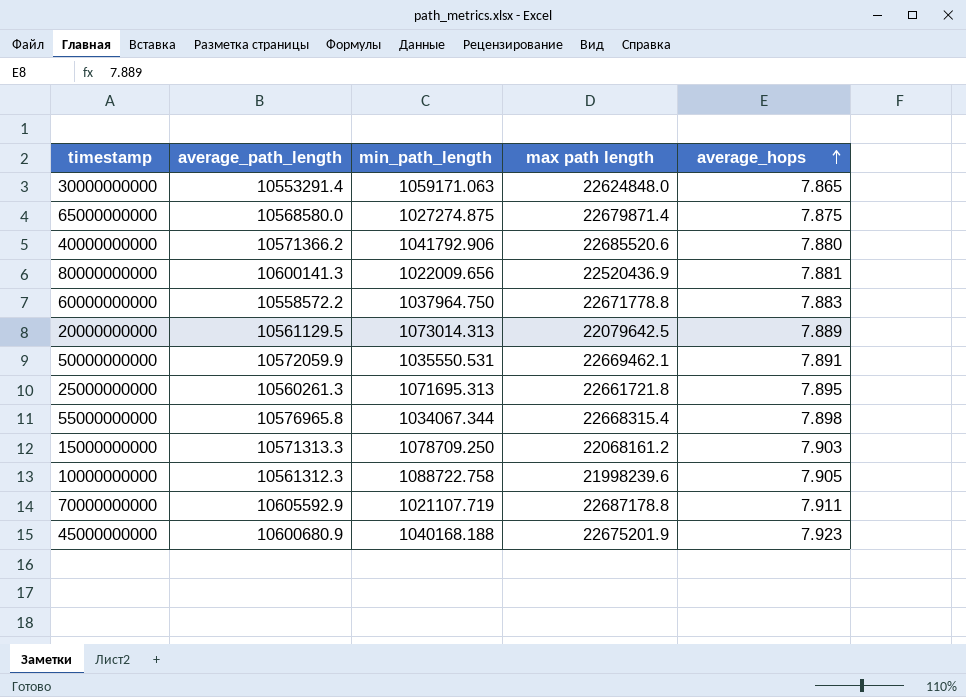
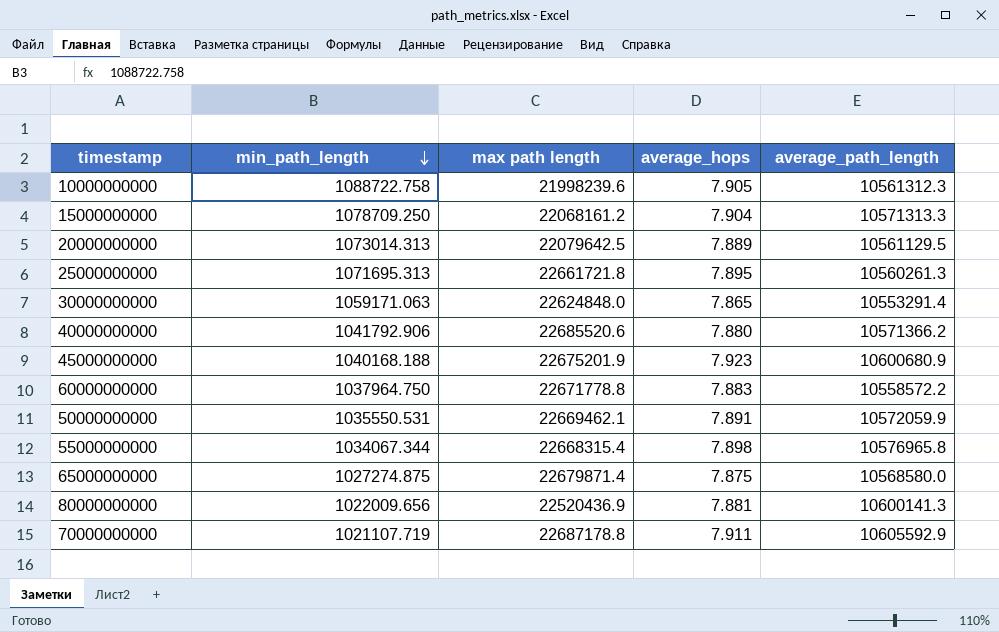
row order: average_hops ascending -> min_path_length descending
column average_path_length | position: 2 -> 5
15000000000 | average_hops: 7.903 -> 7.904

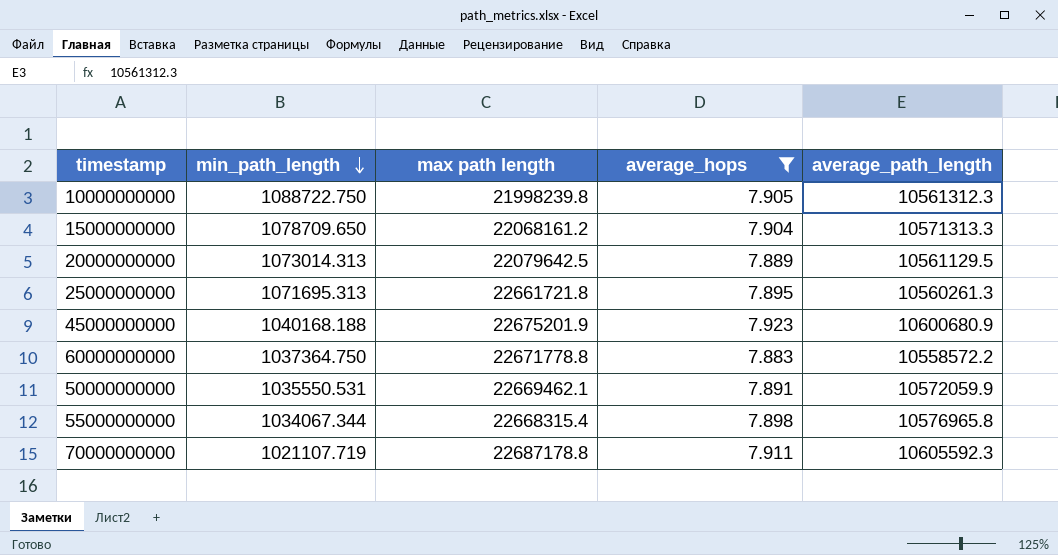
filter: none -> average_hops >= 7.883
10000000000 | min_path_length: 1088722.758 -> 1088722.750
10000000000 | max path length: 21998239.6 -> 21998239.8
15000000000 | min_path_length: 1078709.250 -> 1078709.650
60000000000 | min_path_length: 1037964.750 -> 1037364.750
70000000000 | average_path_length: 10605592.9 -> 10605592.3

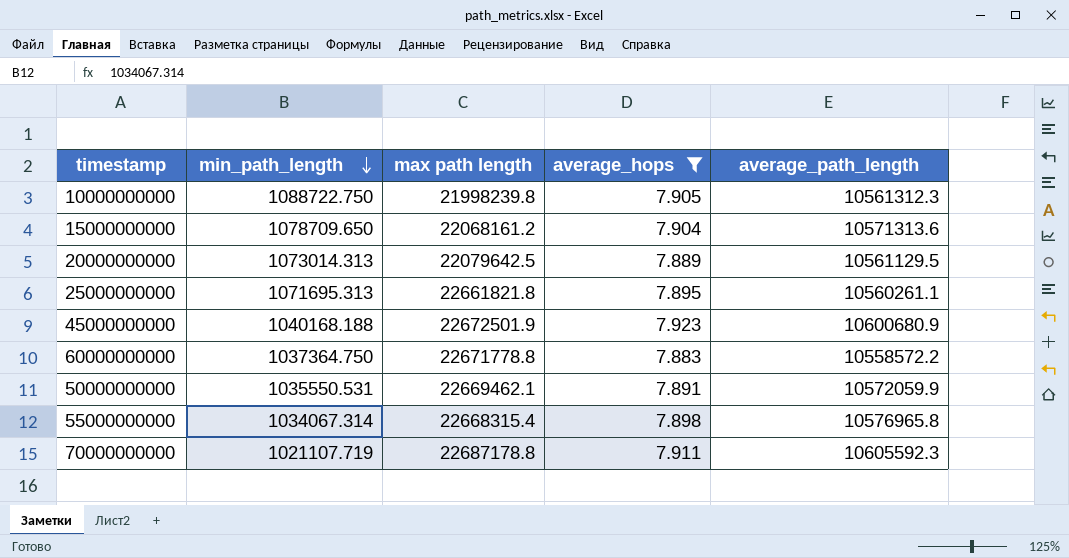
15000000000 | average_path_length: 10571313.3 -> 10571313.6
25000000000 | max path length: 22661721.8 -> 22661821.8
25000000000 | average_path_length: 10560261.3 -> 10560261.1
45000000000 | max path length: 22675201.9 -> 22672501.9
55000000000 | min_path_length: 1034067.344 -> 1034067.314

